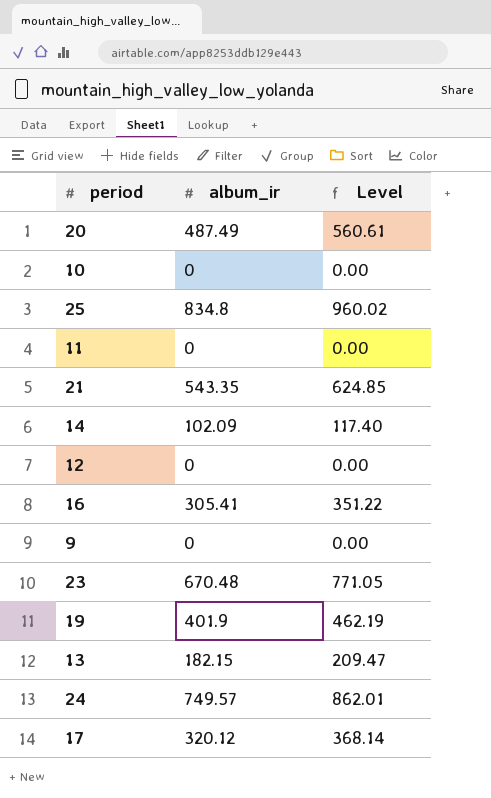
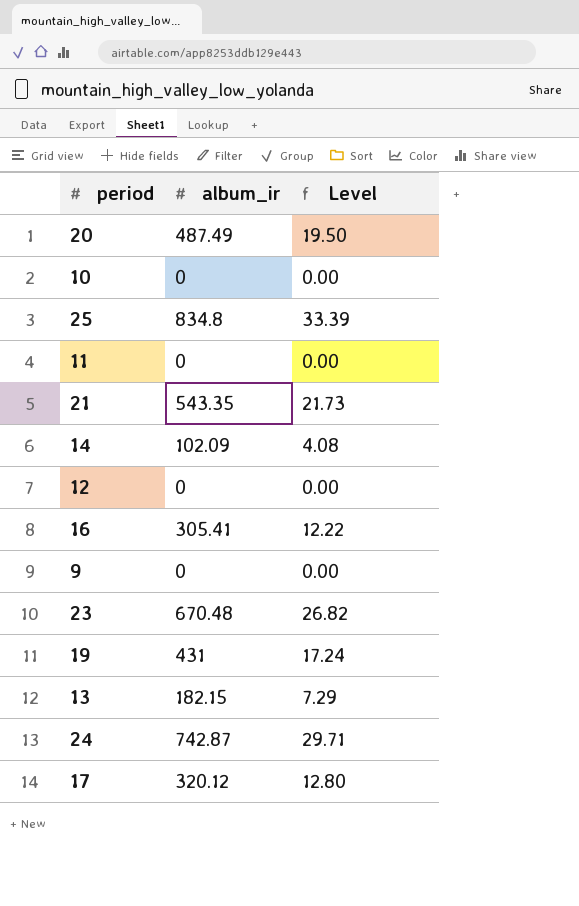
column Level | formula: [album_ir] * 1.15 -> [album_ir] * 0.04
19 | album_ir: 401.9 -> 431
24 | album_ir: 749.57 -> 742.87

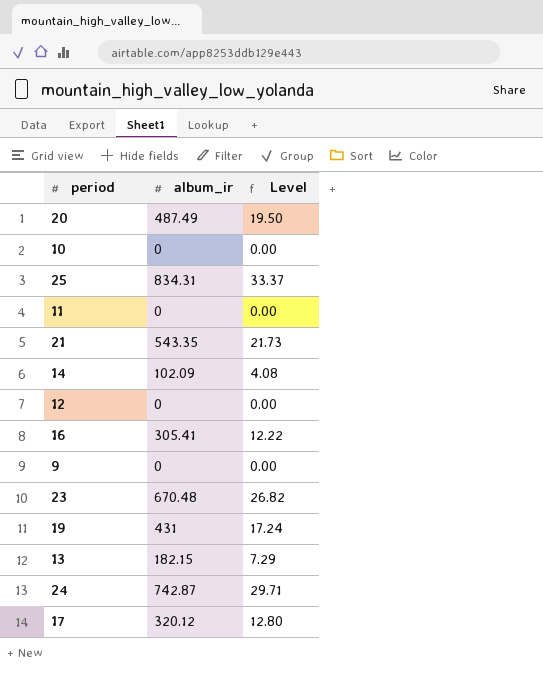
25 | album_ir: 834.8 -> 834.31
25 | Level: 33.39 -> 33.37

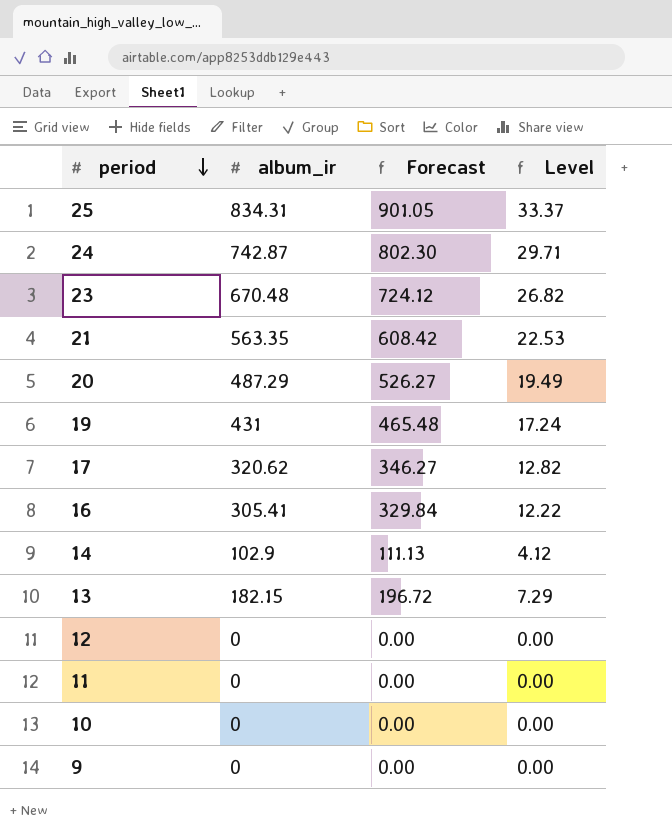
row order: none -> period descending
column Forecast | formula: none -> [album_ir] * 1.08
21 | album_ir: 543.35 -> 563.35
21 | Level: 21.73 -> 22.53
20 | album_ir: 487.49 -> 487.29
20 | Level: 19.50 -> 19.49
17 | album_ir: 320.12 -> 320.62
17 | Level: 12.80 -> 12.82
14 | album_ir: 102.09 -> 102.9
14 | Level: 4.08 -> 4.12

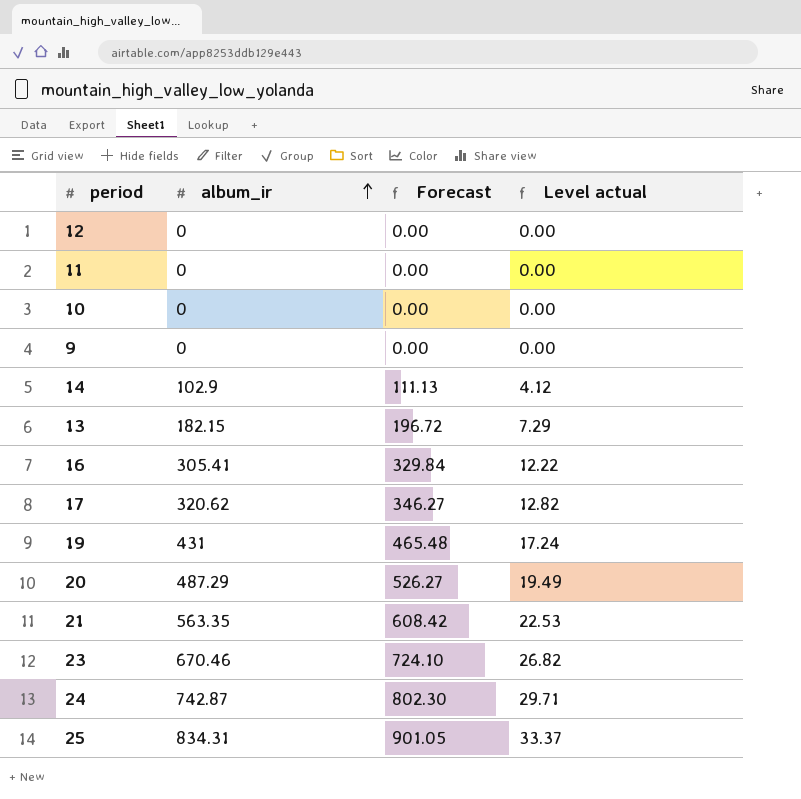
row order: period descending -> album_ir ascending
column name: Level -> Level actual
23 | album_ir: 670.48 -> 670.46
23 | Forecast: 724.12 -> 724.10

